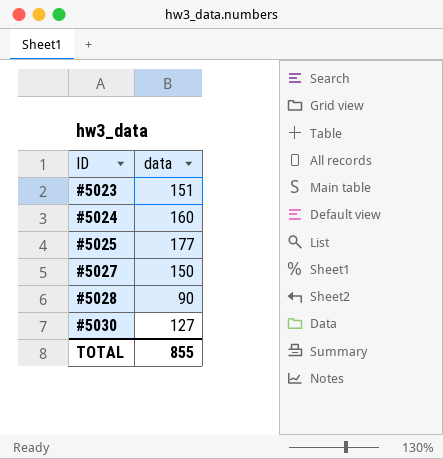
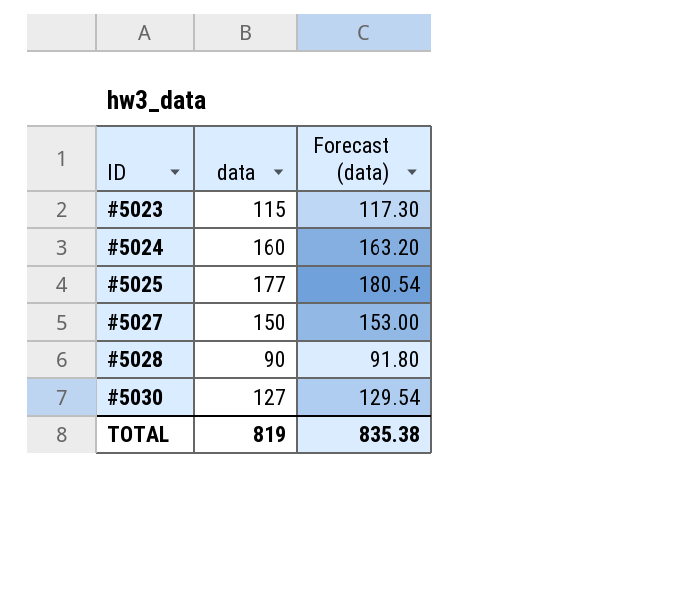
column Forecast (data) | formula: none -> [data] * 1.02
#5023 | data: 151 -> 115
TOTAL | data: 855 -> 819

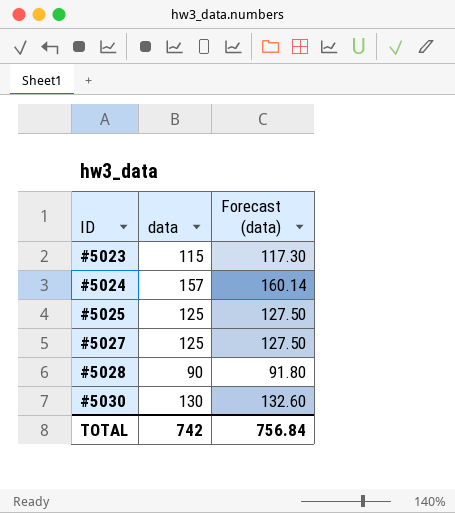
#5024 | data: 160 -> 157
#5024 | Forecast (data): 163.20 -> 160.14
#5025 | data: 177 -> 125
#5025 | Forecast (data): 180.54 -> 127.50
#5027 | data: 150 -> 125
#5027 | Forecast (data): 153.00 -> 127.50
#5030 | data: 127 -> 130
#5030 | Forecast (data): 129.54 -> 132.60
TOTAL | data: 819 -> 742
TOTAL | Forecast (data): 835.38 -> 756.84

